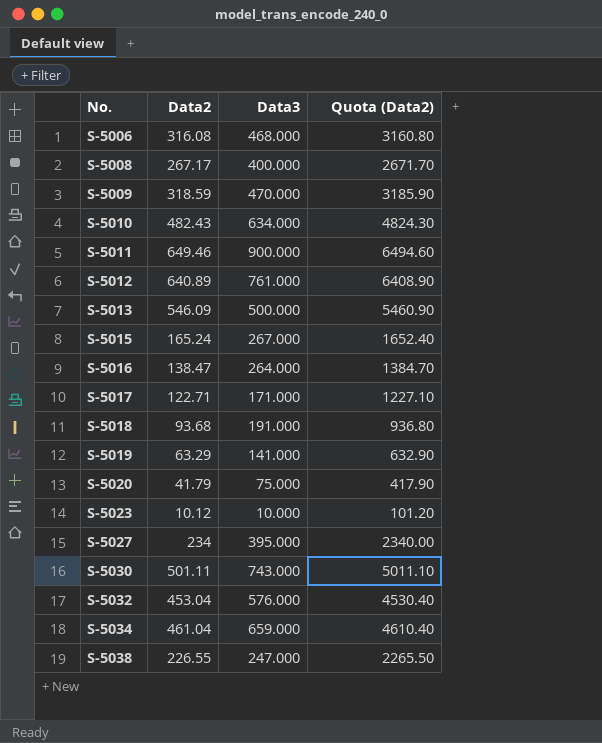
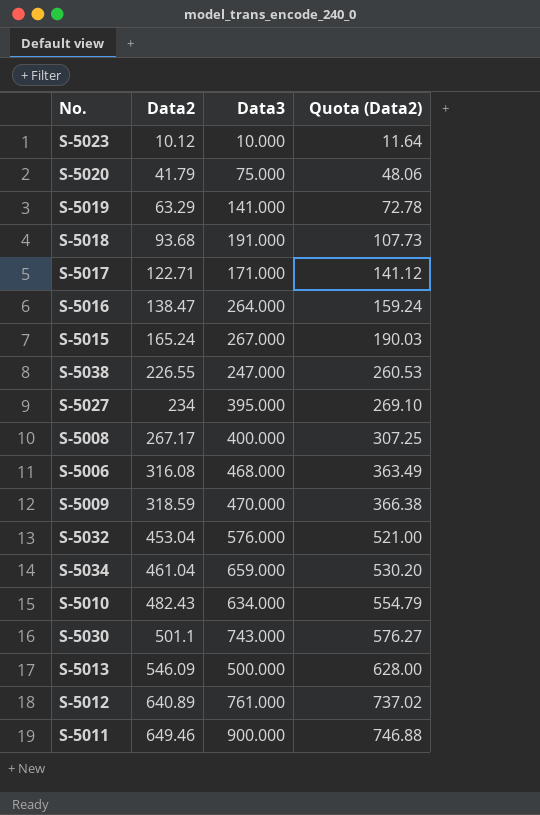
row order: No. ascending -> Data2 ascending
column Quota (Data2) | formula: [Data2] * 10 -> [Data2] * 1.15
S-5030 | Data2: 501.11 -> 501.1

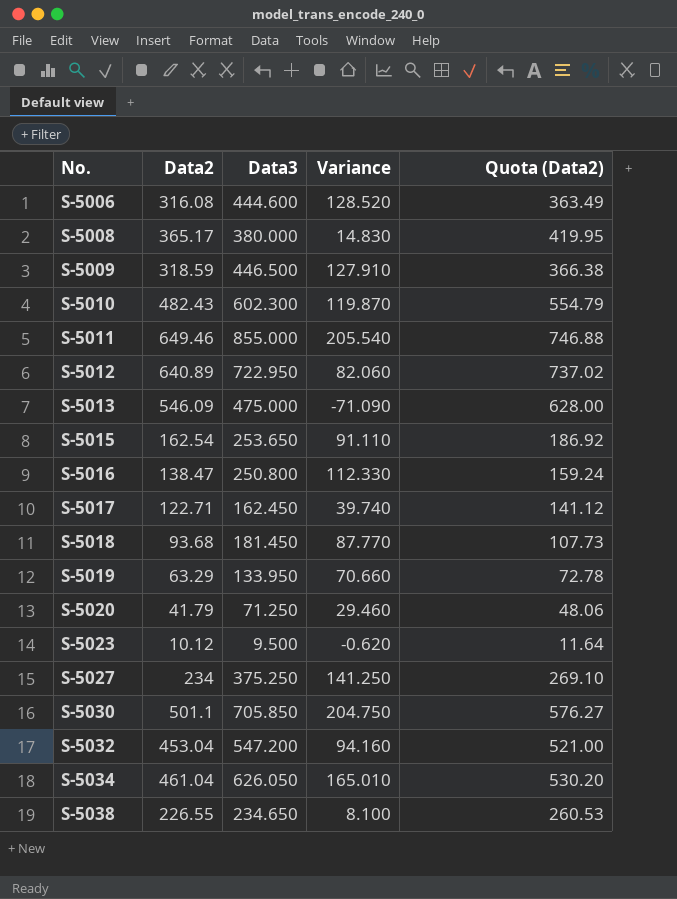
row order: Data2 ascending -> No. ascending
column Variance | formula: none -> [Data3] - [Data2]
S-5006 | Data3: 468.000 -> 444.600
S-5008 | Data2: 267.17 -> 365.17
S-5008 | Data3: 400.000 -> 380.000
S-5008 | Quota (Data2): 307.25 -> 419.95
S-5009 | Data3: 470.000 -> 446.500
S-5010 | Data3: 634.000 -> 602.300
S-5011 | Data3: 900.000 -> 855.000
S-5012 | Data3: 761.000 -> 722.950
S-5013 | Data3: 500.000 -> 475.000
S-5015 | Data2: 165.24 -> 162.54
S-5015 | Data3: 267.000 -> 253.650
S-5015 | Quota (Data2): 190.03 -> 186.92
S-5016 | Data3: 264.000 -> 250.800
S-5017 | Data3: 171.000 -> 162.450
S-5018 | Data3: 191.000 -> 181.450
S-5019 | Data3: 141.000 -> 133.950
S-5020 | Data3: 75.000 -> 71.250
S-5023 | Data3: 10.000 -> 9.500
S-5027 | Data3: 395.000 -> 375.250
S-5030 | Data3: 743.000 -> 705.850
S-5032 | Data3: 576.000 -> 547.200
S-5034 | Data3: 659.000 -> 626.050
S-5038 | Data3: 247.000 -> 234.650

